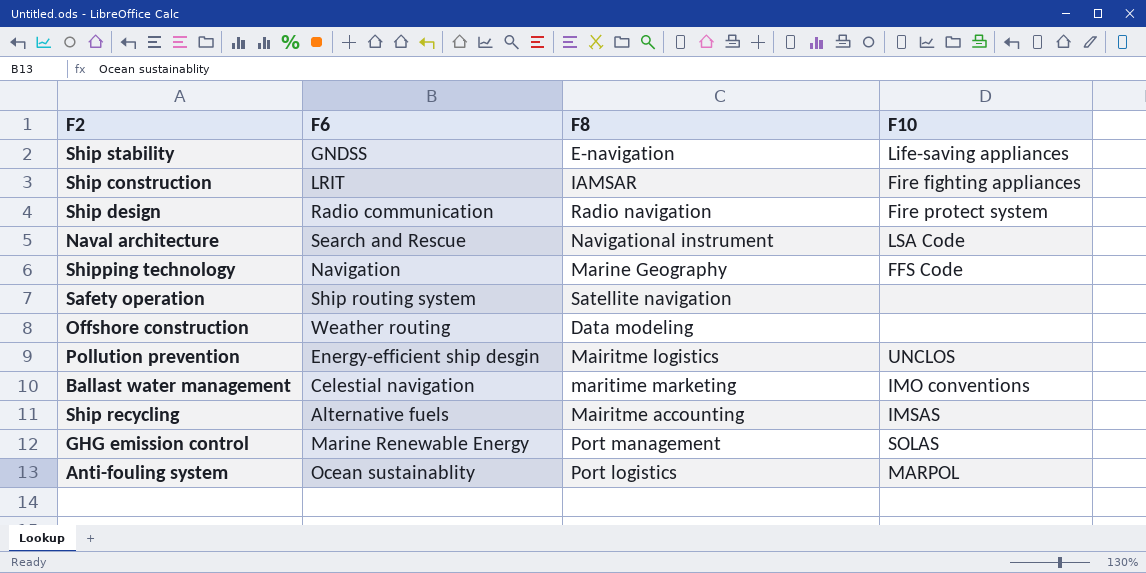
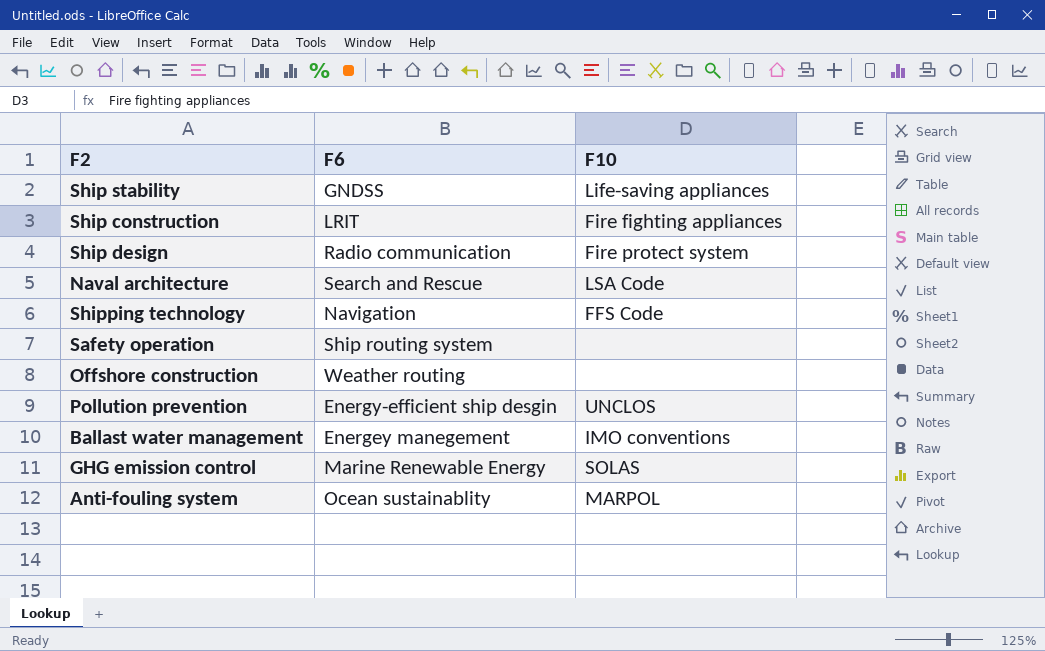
column F8 | position: 3 -> none
row Ship recycling: Alternative fuels | Mairitme accounting | IMSAS -> none
Ballast water management | F6: Celestial navigation -> Energey manegement

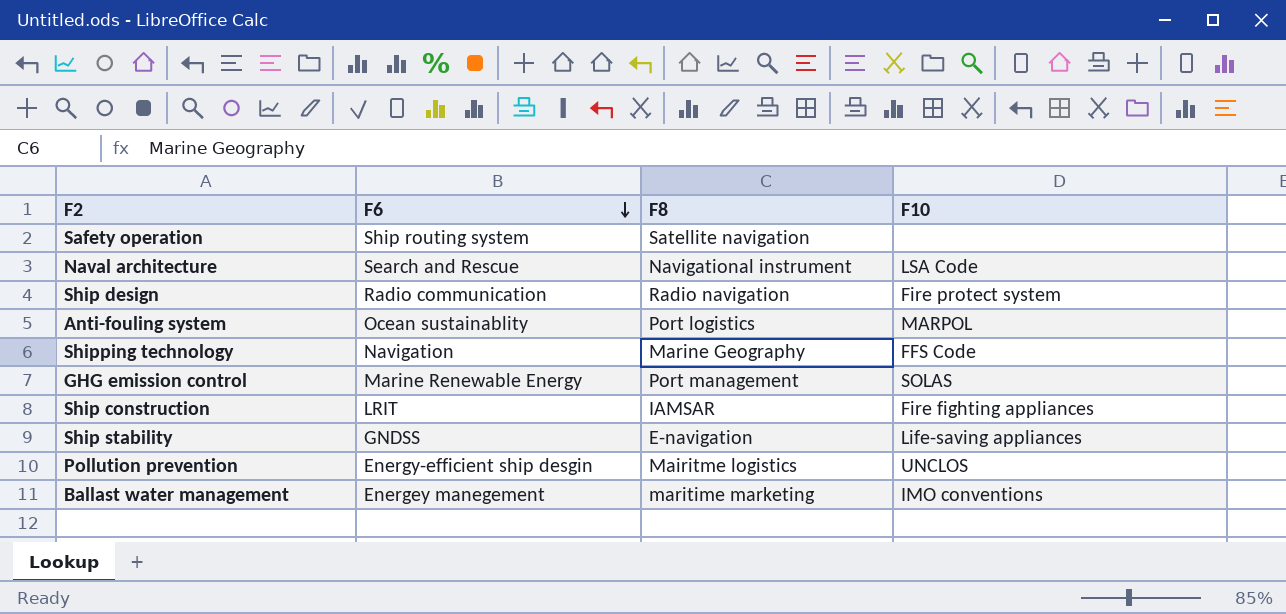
row order: none -> F6 descending
column F8 | position: none -> 3
row Offshore construction: Weather routing | none -> none

